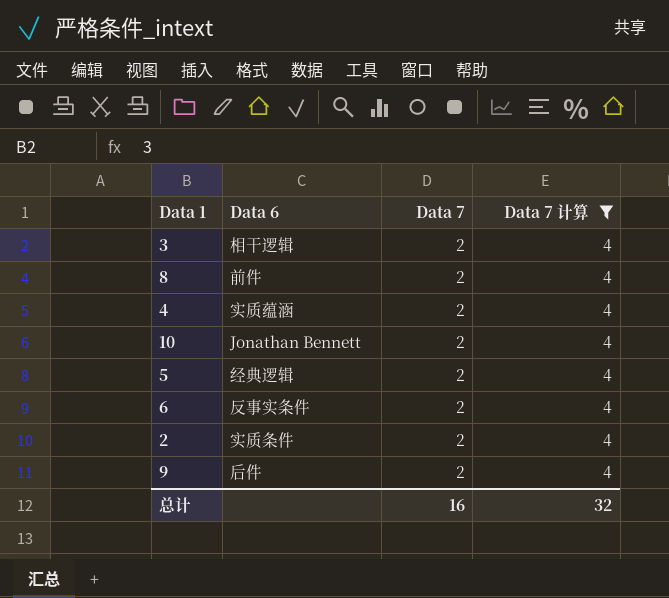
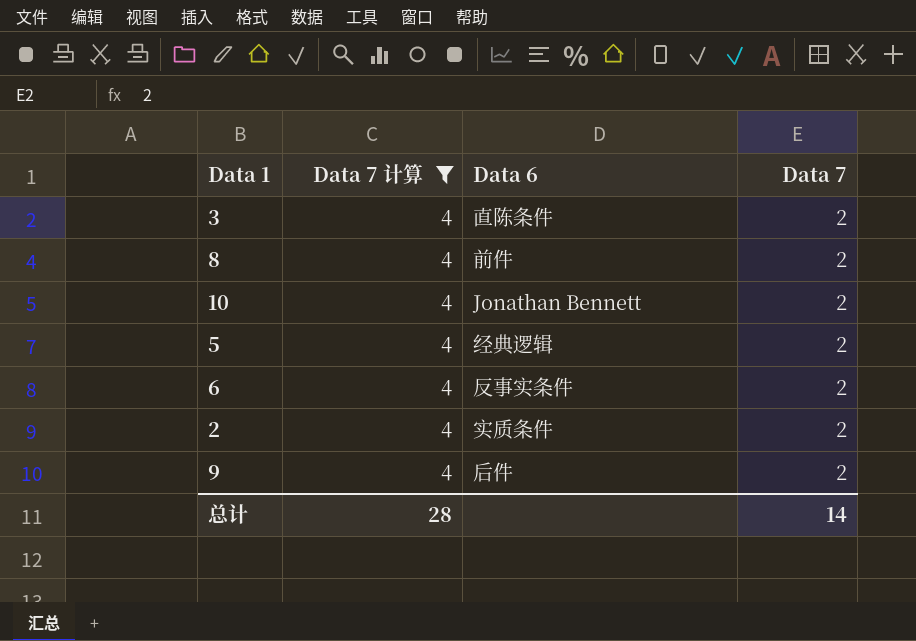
column Data 7 计算 | position: 4 -> 2
row 4: 实质蕴涵 | 2 | 4 -> none
3 | Data 6: 相干逻辑 -> 直陈条件
总计 | Data 7 计算: 32 -> 28
总计 | Data 7: 16 -> 14

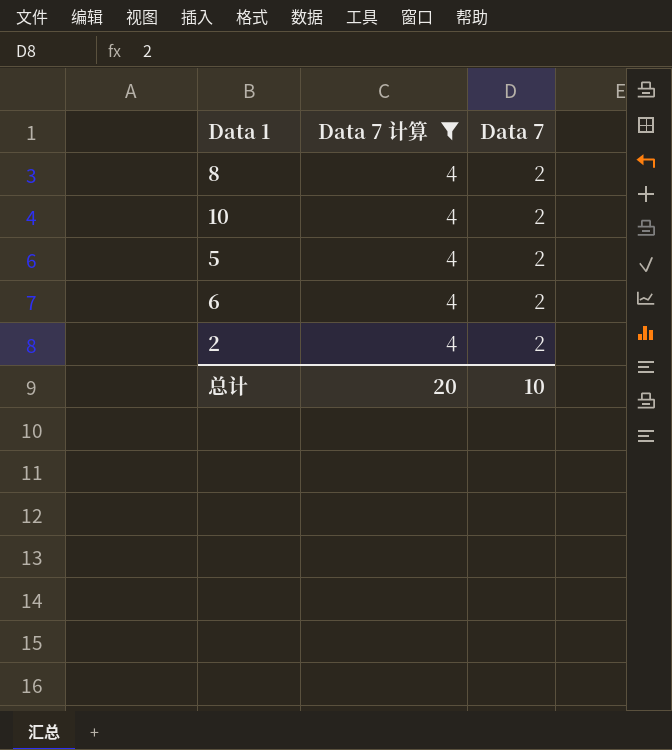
column Data 6 | position: 3 -> none
row 3: 4 | 直陈条件 | 2 -> none
row 9: 4 | 后件 | 2 -> none
总计 | Data 7 计算: 28 -> 20
总计 | Data 7: 14 -> 10

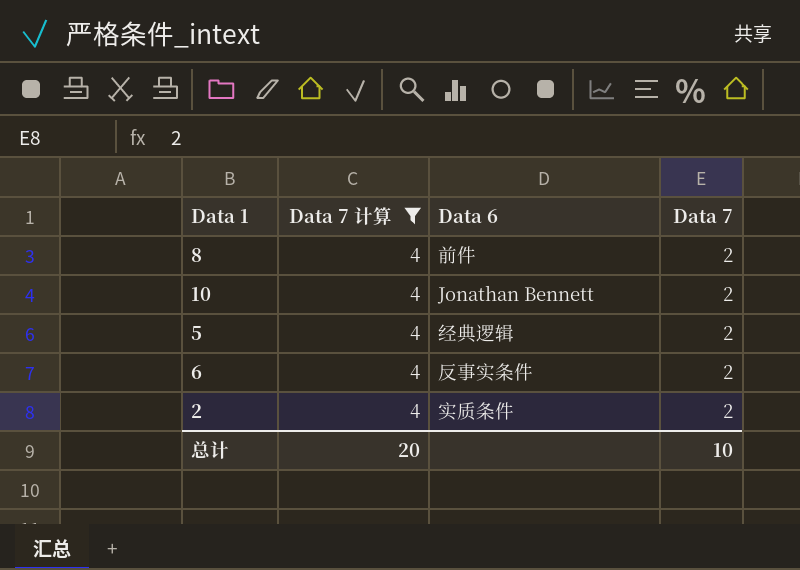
column Data 6 | position: none -> 3

